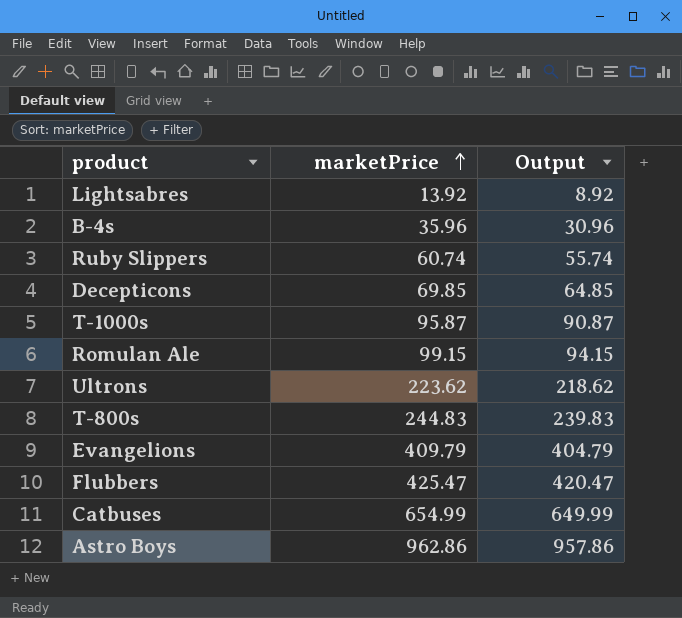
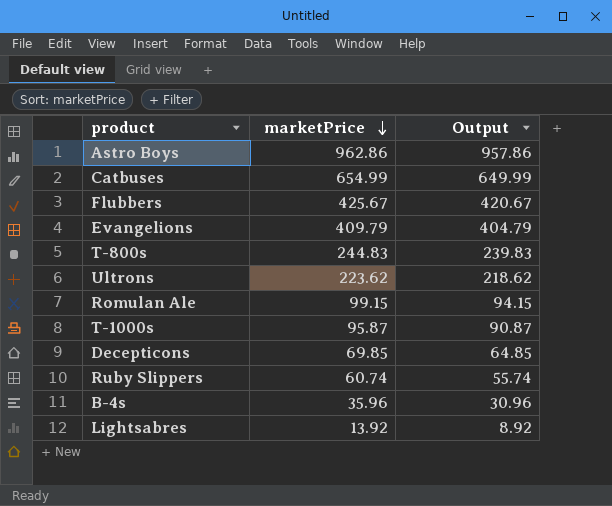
row order: marketPrice ascending -> marketPrice descending
Flubbers | marketPrice: 425.47 -> 425.67
Flubbers | Output: 420.47 -> 420.67

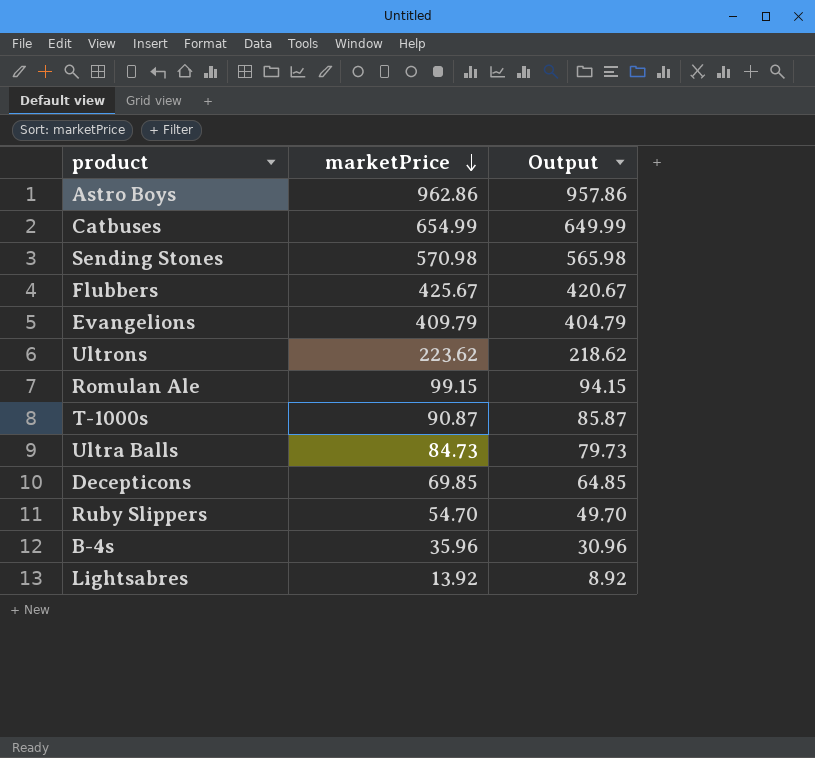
row T-800s: 244.83 | 239.83 -> none
row Sending Stones: none -> 570.98 | 565.98
T-1000s | marketPrice: 95.87 -> 90.87
T-1000s | Output: 90.87 -> 85.87
row Ultra Balls: none -> 84.73 | 79.73
Ruby Slippers | marketPrice: 60.74 -> 54.70
Ruby Slippers | Output: 55.74 -> 49.70

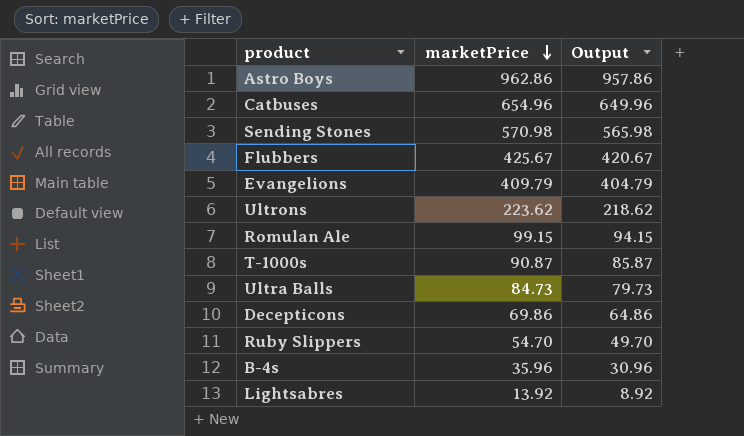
Catbuses | marketPrice: 654.99 -> 654.96
Catbuses | Output: 649.99 -> 649.96
Decepticons | marketPrice: 69.85 -> 69.86
Decepticons | Output: 64.85 -> 64.86

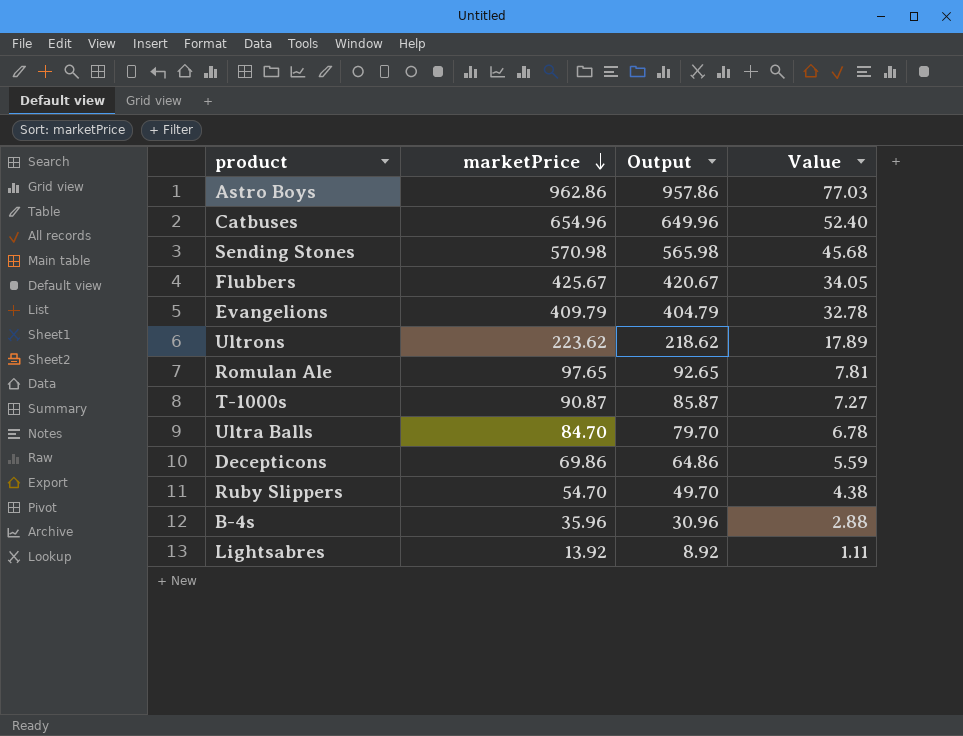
column Value | formula: none -> [marketPrice] * 0.08
Romulan Ale | marketPrice: 99.15 -> 97.65
Romulan Ale | Output: 94.15 -> 92.65
Ultra Balls | marketPrice: 84.73 -> 84.70
Ultra Balls | Output: 79.73 -> 79.70

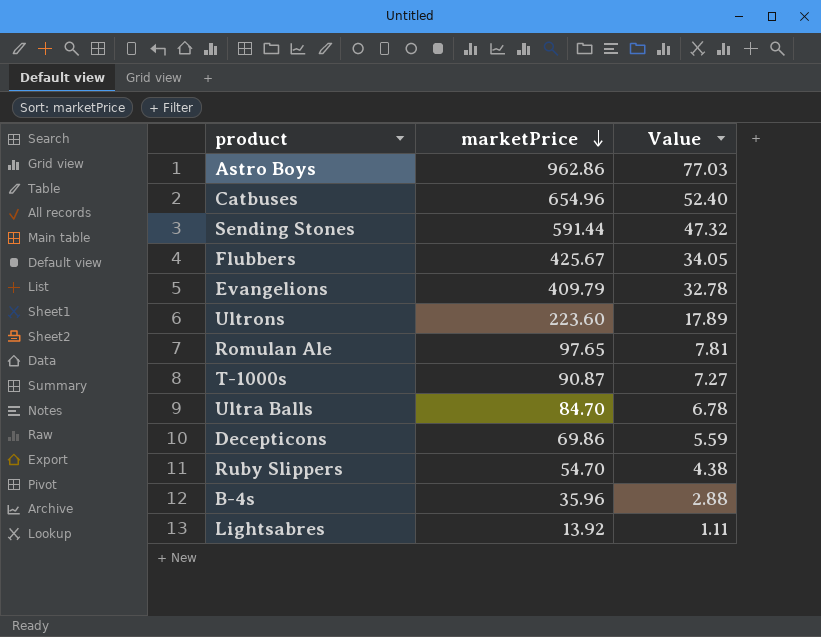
column Output | formula: [marketPrice] - 5 -> none
Sending Stones | marketPrice: 570.98 -> 591.44
Sending Stones | Value: 45.68 -> 47.32
Ultrons | marketPrice: 223.62 -> 223.60

